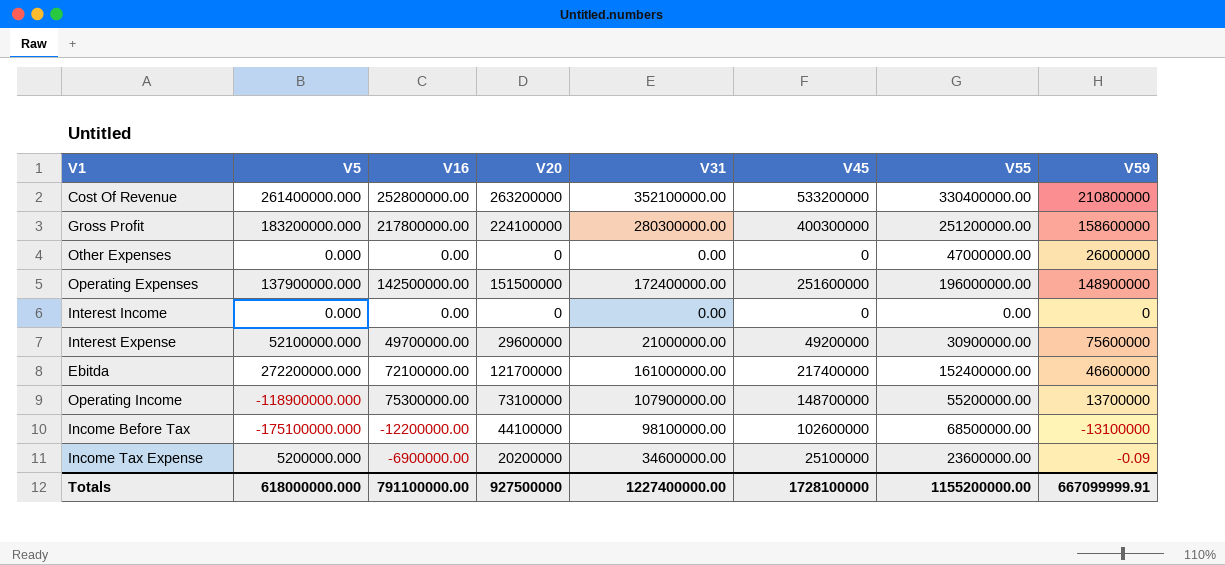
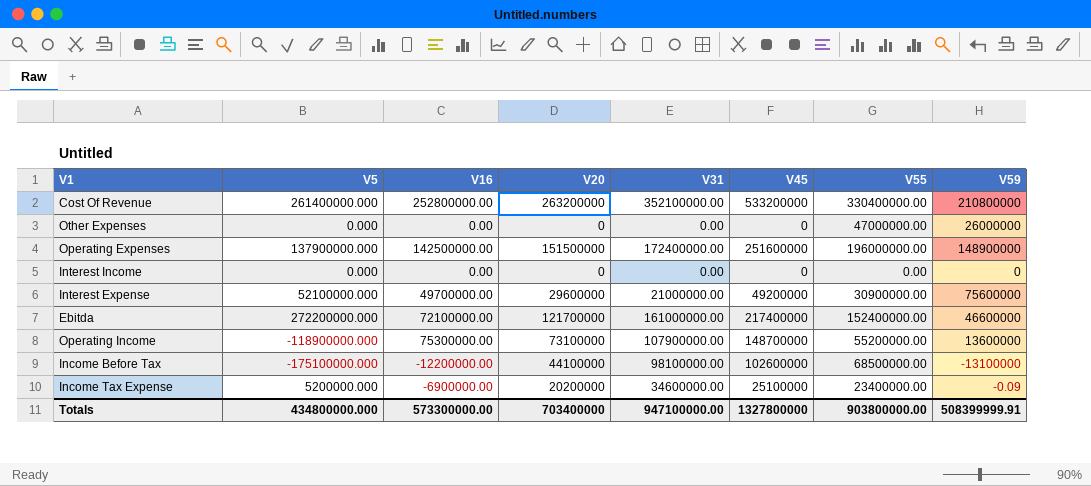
row Gross Profit: 183200000.000 | 217800000.00 | 224100000 | 280300000.00 | 400300000 | 251200000.00 | 158600000 -> none
Operating Income | V59: 13700000 -> 13600000
Income Tax Expense | V55: 23600000.00 -> 23400000.00
Totals | V5: 618000000.000 -> 434800000.000
Totals | V16: 791100000.00 -> 573300000.00
Totals | V20: 927500000 -> 703400000
Totals | V31: 1227400000.00 -> 947100000.00
Totals | V45: 1728100000 -> 1327800000
Totals | V55: 1155200000.00 -> 903800000.00
Totals | V59: 667099999.91 -> 508399999.91

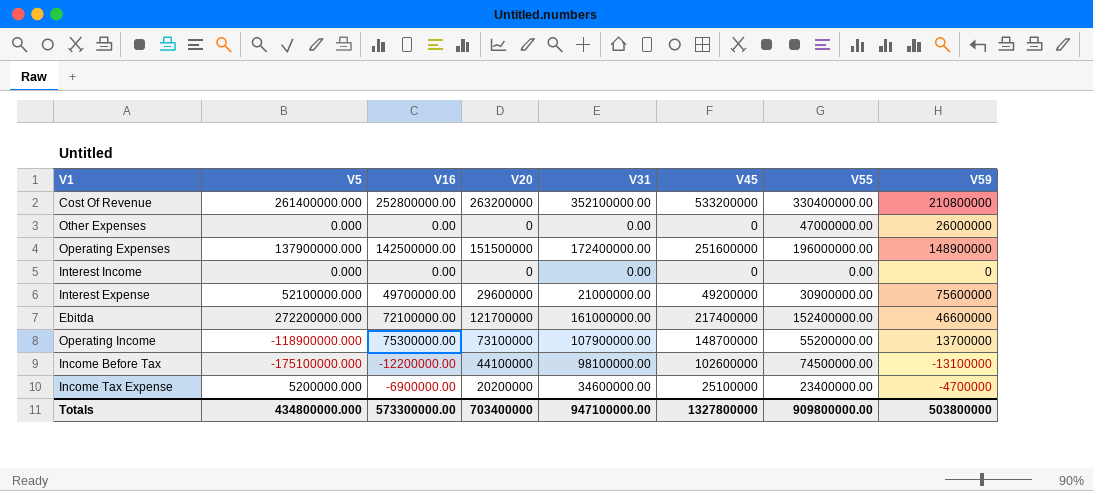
Operating Income | V59: 13600000 -> 13700000
Income Before Tax | V55: 68500000.00 -> 74500000.00
Income Tax Expense | V59: -0.09 -> -4700000
Totals | V55: 903800000.00 -> 909800000.00
Totals | V59: 508399999.91 -> 503800000

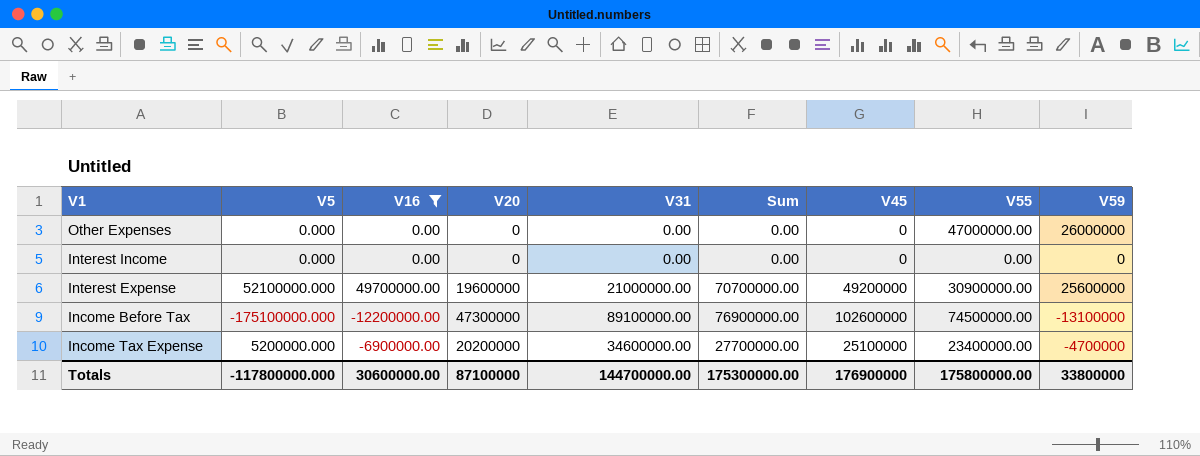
filter: none -> V16 <= 49700000.00
column Sum | formula: none -> [V16] + [V31]
Interest Expense | V20: 29600000 -> 19600000
Interest Expense | V59: 75600000 -> 25600000
Income Before Tax | V20: 44100000 -> 47300000
Income Before Tax | V31: 98100000.00 -> 89100000.00
Totals | V5: 434800000.000 -> -117800000.000
Totals | V16: 573300000.00 -> 30600000.00
Totals | V20: 703400000 -> 87100000
Totals | V31: 947100000.00 -> 144700000.00
Totals | V45: 1327800000 -> 176900000
Totals | V55: 909800000.00 -> 175800000.00
Totals | V59: 503800000 -> 33800000

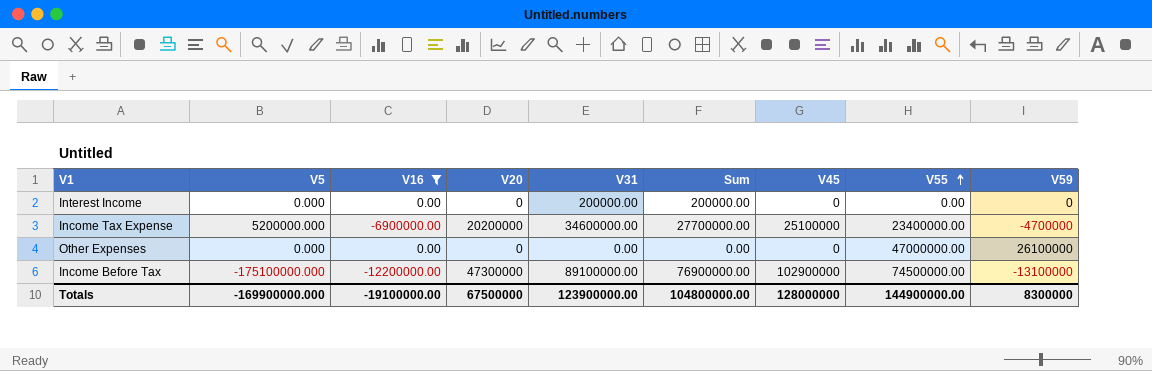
row order: none -> V55 ascending
row Interest Expense: 52100000.000 | 49700000.00 | 19600000 | 21000000.00 | 70700000.00 | 49200000 | 30900000.00 | 25600000 -> none
Interest Income | V31: 0.00 -> 200000.00
Interest Income | Sum: 0.00 -> 200000.00
Other Expenses | V59: 26000000 -> 26100000
Income Before Tax | V45: 102600000 -> 102900000
Totals | V5: -117800000.000 -> -169900000.000
Totals | V16: 30600000.00 -> -19100000.00
Totals | V20: 87100000 -> 67500000
Totals | V31: 144700000.00 -> 123900000.00
Totals | Sum: 175300000.00 -> 104800000.00
Totals | V45: 176900000 -> 128000000
Totals | V55: 175800000.00 -> 144900000.00
Totals | V59: 33800000 -> 8300000

